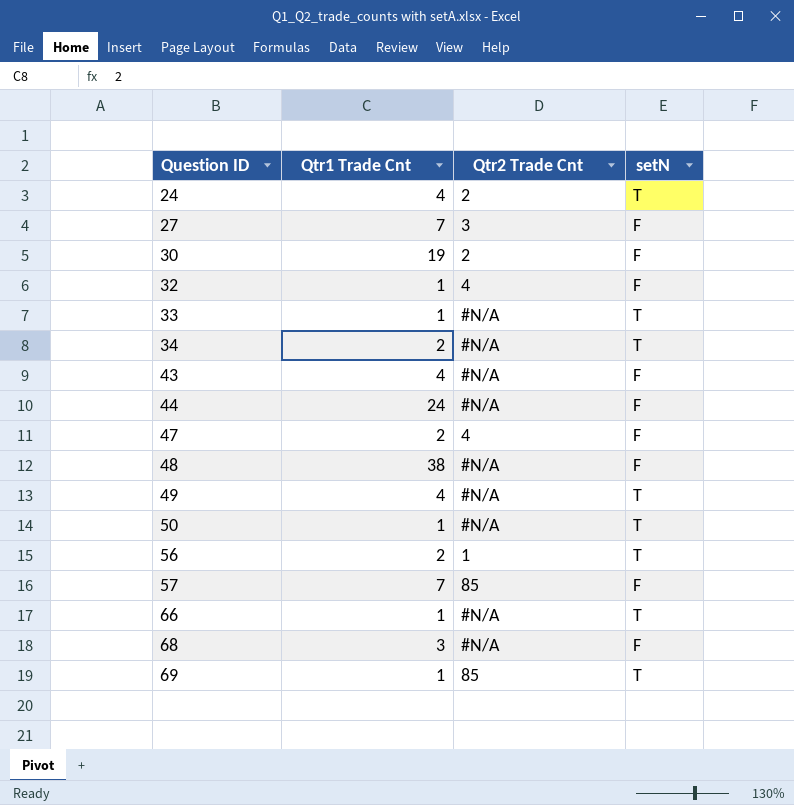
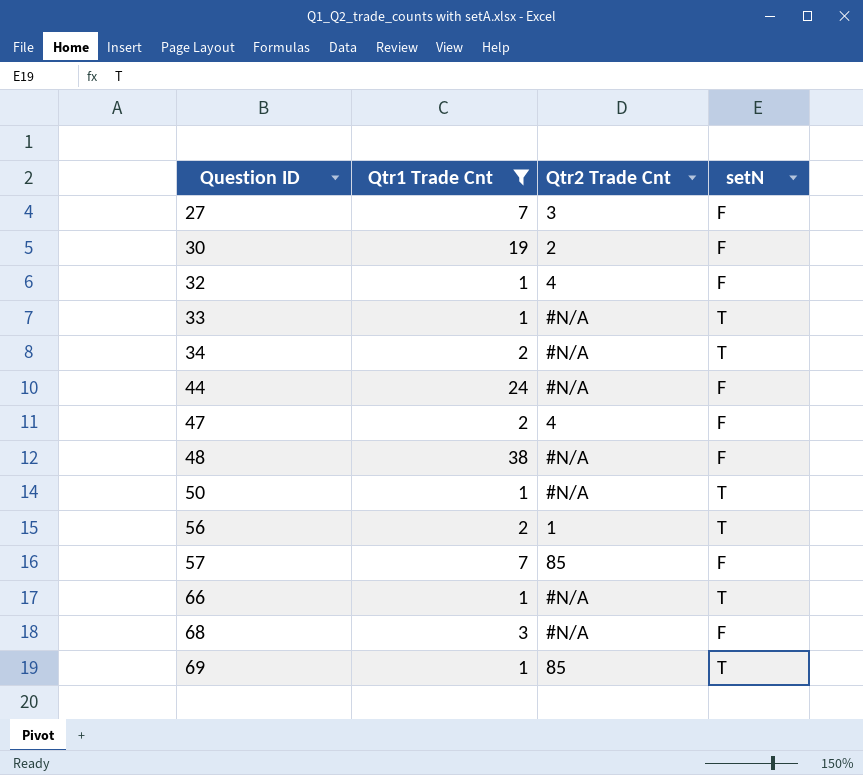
filter: none -> Qtr1 Trade Cnt != 4

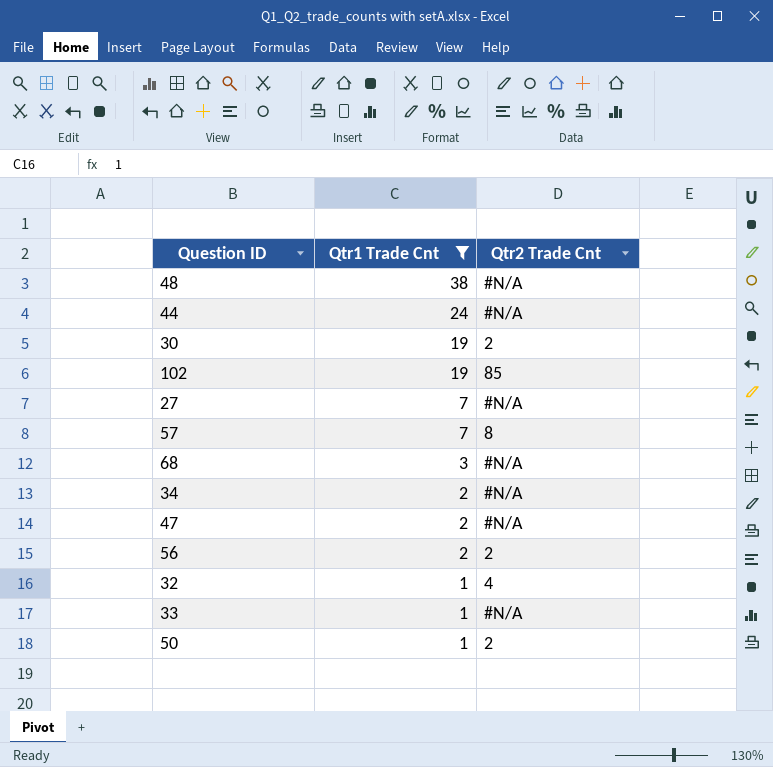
row order: Question ID ascending -> Qtr1 Trade Cnt descending
column setN | position: 4 -> none
row 66: 1 | #N/A | T -> none
row 69: 1 | 85 | T -> none
row 102: none -> 19 | 85
27 | Qtr2 Trade Cnt: 3 -> #N/A
57 | Qtr2 Trade Cnt: 85 -> 8
47 | Qtr2 Trade Cnt: 4 -> #N/A
56 | Qtr2 Trade Cnt: 1 -> 2
50 | Qtr2 Trade Cnt: #N/A -> 2

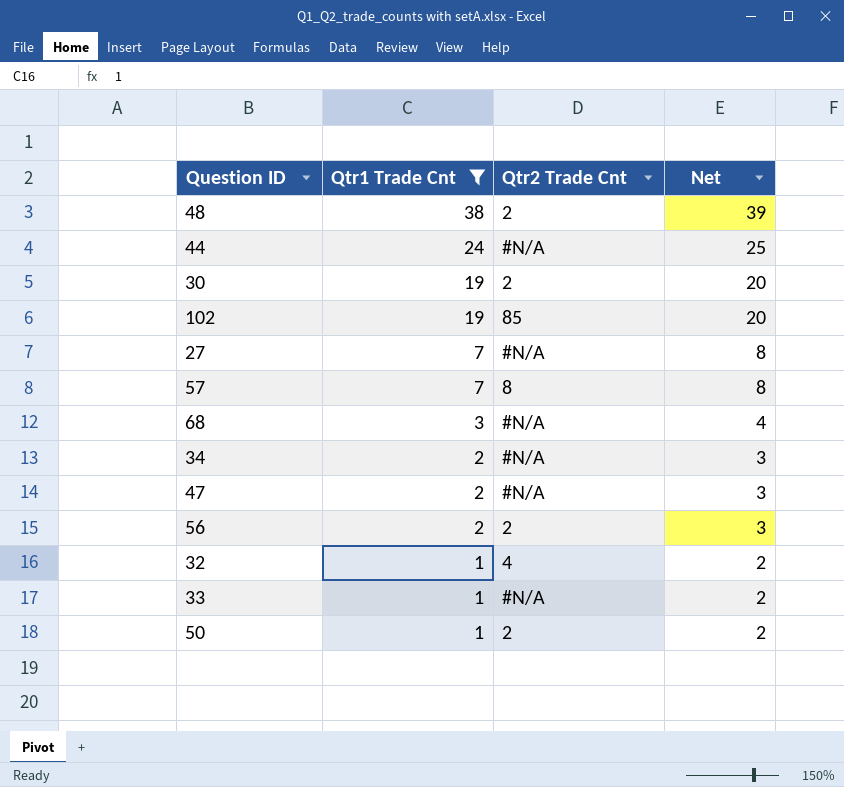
column Net | formula: none -> [Qtr1 Trade Cnt] + 1
48 | Qtr2 Trade Cnt: #N/A -> 2

